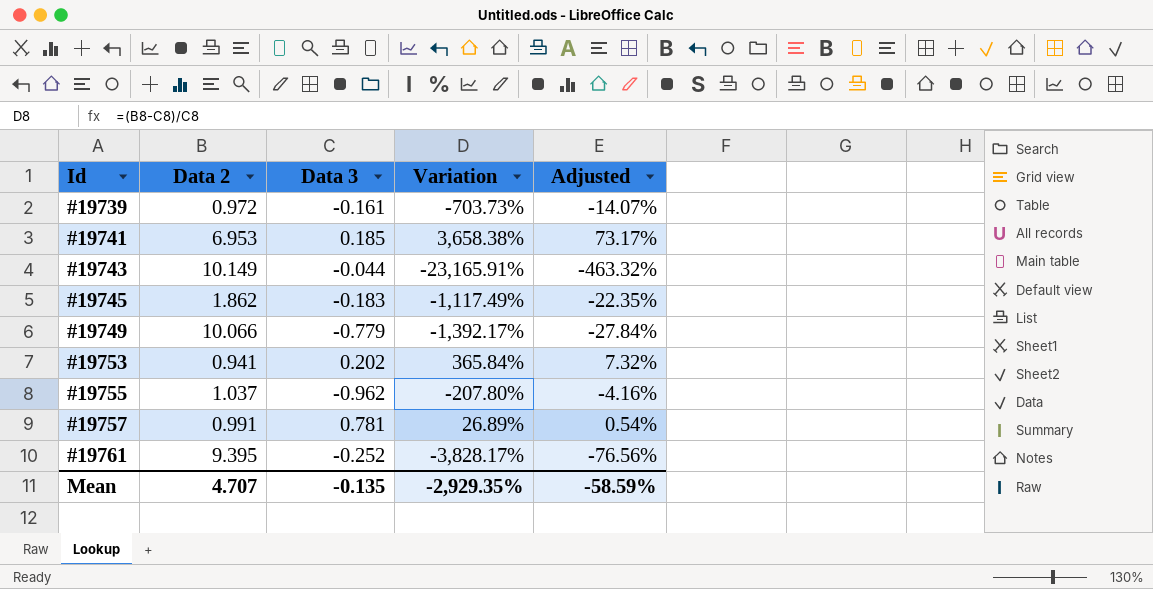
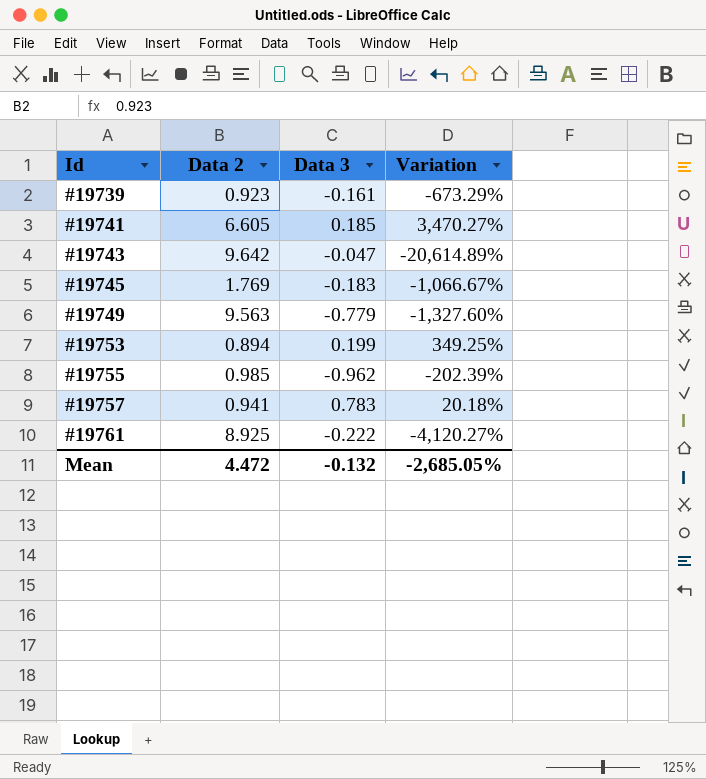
column Adjusted | formula: [Variation] * 0.02 -> none
#19739 | Data 2: 0.972 -> 0.923
#19739 | Variation: -703.73% -> -673.29%
#19741 | Data 2: 6.953 -> 6.605
#19741 | Variation: 3,658.38% -> 3,470.27%
#19743 | Data 2: 10.149 -> 9.642
#19743 | Data 3: -0.044 -> -0.047
#19743 | Variation: -23,165.91% -> -20,614.89%
#19745 | Data 2: 1.862 -> 1.769
#19745 | Variation: -1,117.49% -> -1,066.67%
#19749 | Data 2: 10.066 -> 9.563
#19749 | Variation: -1,392.17% -> -1,327.60%
#19753 | Data 2: 0.941 -> 0.894
#19753 | Data 3: 0.202 -> 0.199
#19753 | Variation: 365.84% -> 349.25%
#19755 | Data 2: 1.037 -> 0.985
#19755 | Variation: -207.80% -> -202.39%
#19757 | Data 2: 0.991 -> 0.941
#19757 | Data 3: 0.781 -> 0.783
#19757 | Variation: 26.89% -> 20.18%
#19761 | Data 2: 9.395 -> 8.925
#19761 | Data 3: -0.252 -> -0.222
#19761 | Variation: -3,828.17% -> -4,120.27%
Mean | Data 2: 4.707 -> 4.472
Mean | Data 3: -0.135 -> -0.132
Mean | Variation: -2,929.35% -> -2,685.05%

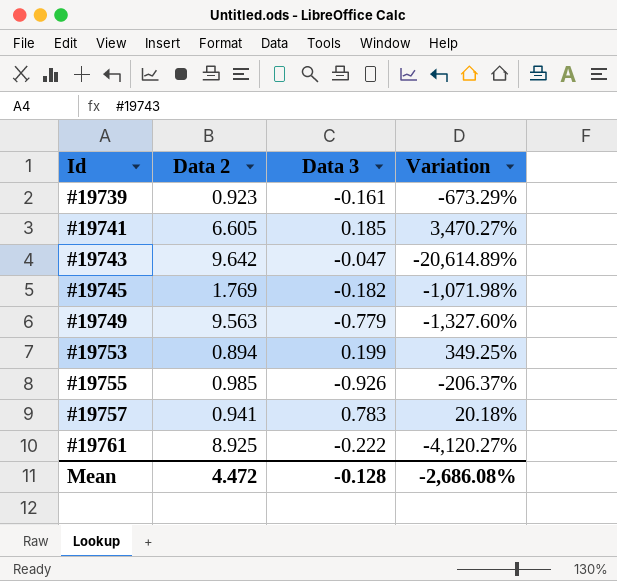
#19745 | Data 3: -0.183 -> -0.182
#19745 | Variation: -1,066.67% -> -1,071.98%
#19755 | Data 3: -0.962 -> -0.926
#19755 | Variation: -202.39% -> -206.37%
Mean | Data 3: -0.132 -> -0.128
Mean | Variation: -2,685.05% -> -2,686.08%

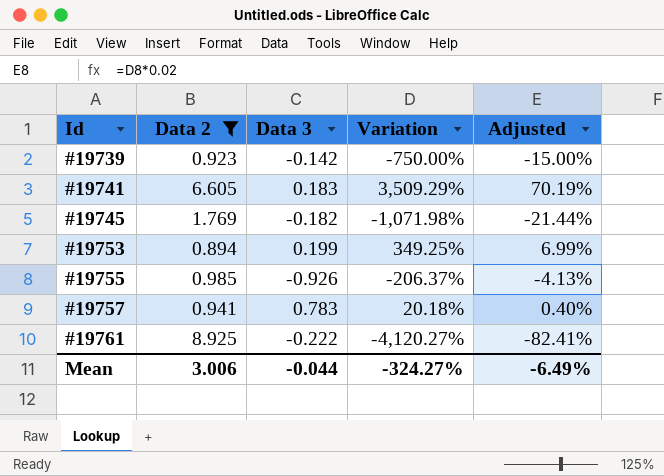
filter: none -> Data 2 <= 8.925
column Adjusted | formula: none -> [Variation] * 0.02
#19739 | Data 3: -0.161 -> -0.142
#19739 | Variation: -673.29% -> -750.00%
#19741 | Data 3: 0.185 -> 0.183
#19741 | Variation: 3,470.27% -> 3,509.29%
Mean | Data 2: 4.472 -> 3.006
Mean | Data 3: -0.128 -> -0.044
Mean | Variation: -2,686.08% -> -324.27%

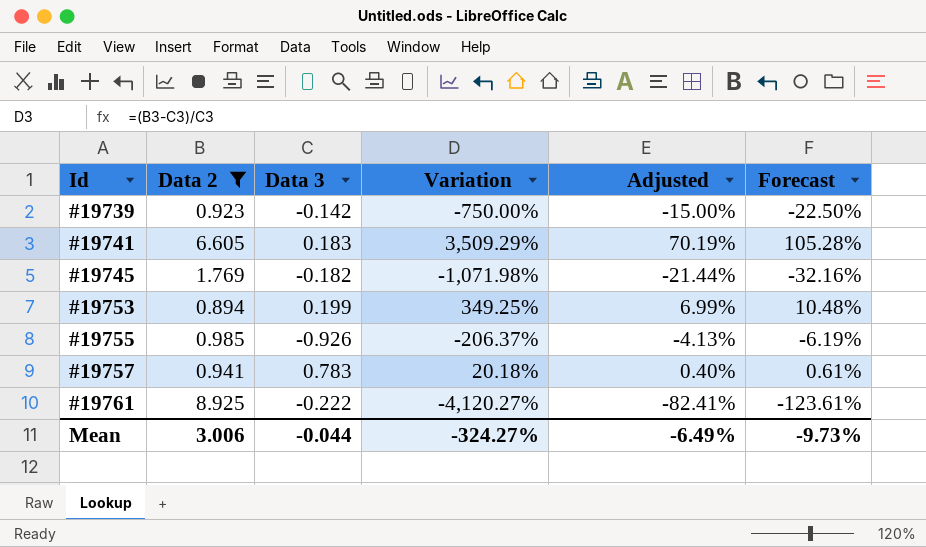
column Forecast | formula: none -> [Variation] * 0.03

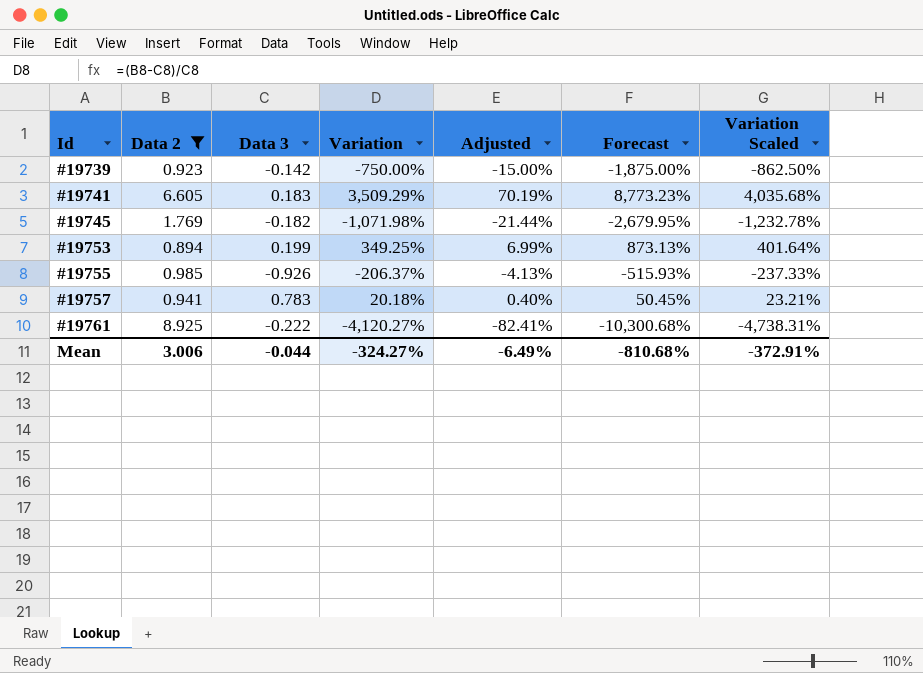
column Forecast | formula: [Variation] * 0.03 -> [Variation] * 2.5
column Variation Scaled | formula: none -> [Variation] * 1.15
Mean | Forecast: -9.73% -> -810.68%

